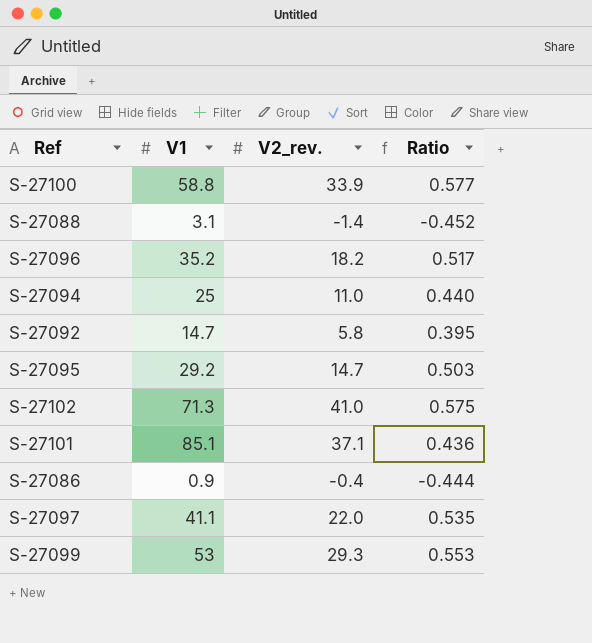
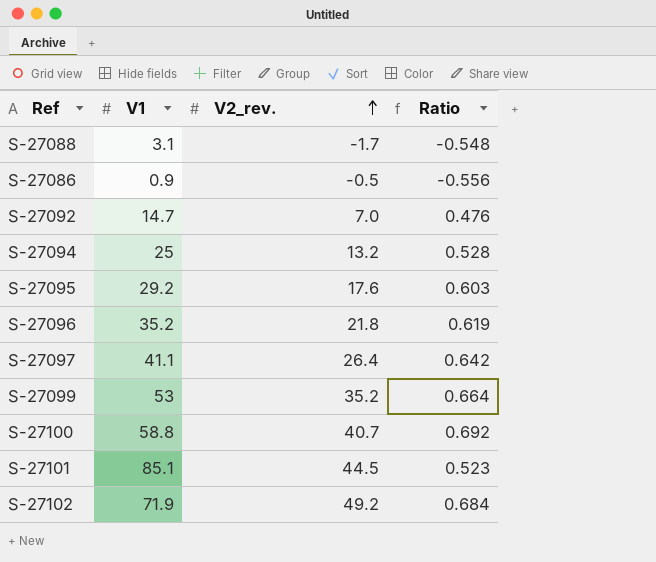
row order: none -> V2_rev. ascending
S-27088 | V2_rev.: -1.4 -> -1.7
S-27088 | Ratio: -0.452 -> -0.548
S-27086 | V2_rev.: -0.4 -> -0.5
S-27086 | Ratio: -0.444 -> -0.556
S-27092 | V2_rev.: 5.8 -> 7.0
S-27092 | Ratio: 0.395 -> 0.476
S-27094 | V2_rev.: 11.0 -> 13.2
S-27094 | Ratio: 0.440 -> 0.528
S-27095 | V2_rev.: 14.7 -> 17.6
S-27095 | Ratio: 0.503 -> 0.603
S-27096 | V2_rev.: 18.2 -> 21.8
S-27096 | Ratio: 0.517 -> 0.619
S-27097 | V2_rev.: 22.0 -> 26.4
S-27097 | Ratio: 0.535 -> 0.642
S-27099 | V2_rev.: 29.3 -> 35.2
S-27099 | Ratio: 0.553 -> 0.664
S-27100 | V2_rev.: 33.9 -> 40.7
S-27100 | Ratio: 0.577 -> 0.692
S-27101 | V2_rev.: 37.1 -> 44.5
S-27101 | Ratio: 0.436 -> 0.523
S-27102 | V1: 71.3 -> 71.9
S-27102 | V2_rev.: 41.0 -> 49.2
S-27102 | Ratio: 0.575 -> 0.684

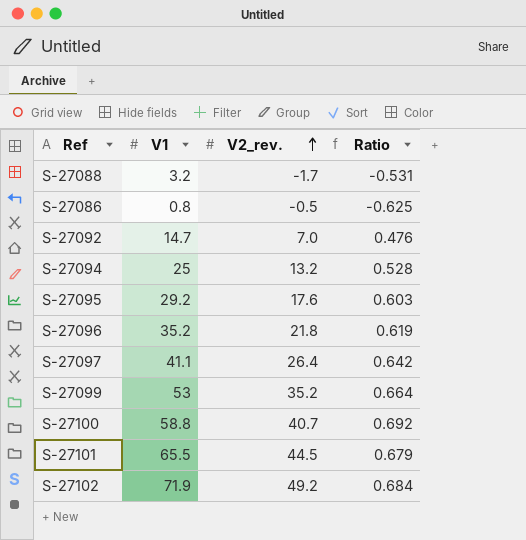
S-27088 | V1: 3.1 -> 3.2
S-27088 | Ratio: -0.548 -> -0.531
S-27086 | V1: 0.9 -> 0.8
S-27086 | Ratio: -0.556 -> -0.625
S-27101 | V1: 85.1 -> 65.5
S-27101 | Ratio: 0.523 -> 0.679

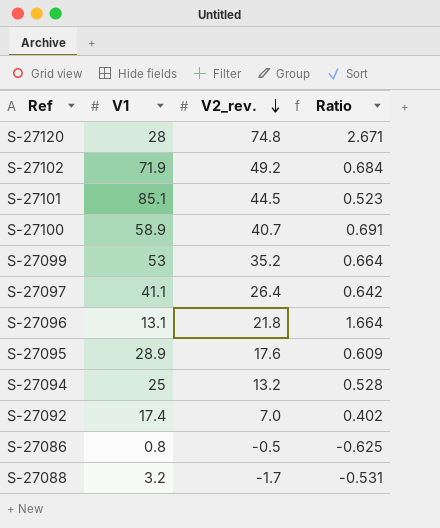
row order: V2_rev. ascending -> V2_rev. descending
row S-27120: none -> 28 | 74.8 | 2.671
S-27101 | V1: 65.5 -> 85.1
S-27101 | Ratio: 0.679 -> 0.523
S-27100 | V1: 58.8 -> 58.9
S-27100 | Ratio: 0.692 -> 0.691
S-27096 | V1: 35.2 -> 13.1
S-27096 | Ratio: 0.619 -> 1.664
S-27095 | V1: 29.2 -> 28.9
S-27095 | Ratio: 0.603 -> 0.609
S-27092 | V1: 14.7 -> 17.4
S-27092 | Ratio: 0.476 -> 0.402

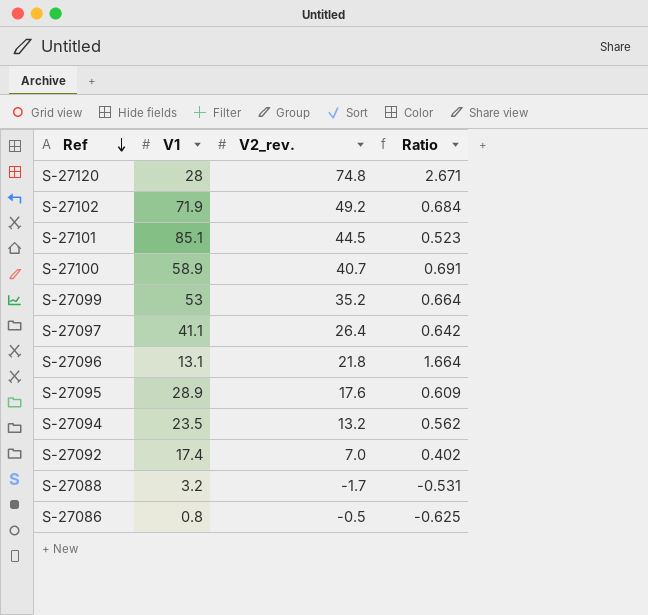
row order: V2_rev. descending -> Ref descending
S-27094 | V1: 25 -> 23.5
S-27094 | Ratio: 0.528 -> 0.562

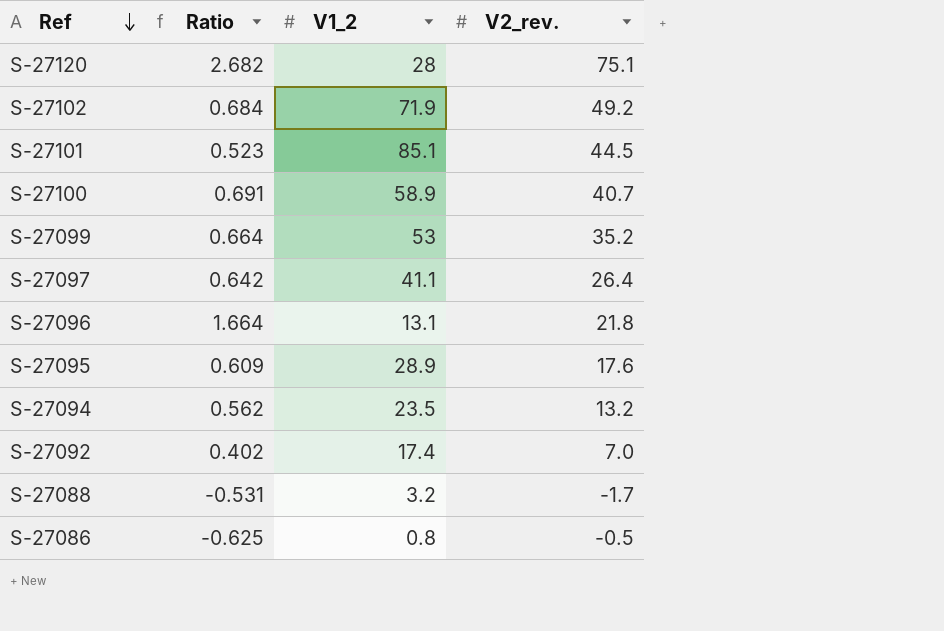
column Ratio | position: 4 -> 2
column name: V1 -> V1_2
S-27120 | Ratio: 2.671 -> 2.682
S-27120 | V2_rev.: 74.8 -> 75.1

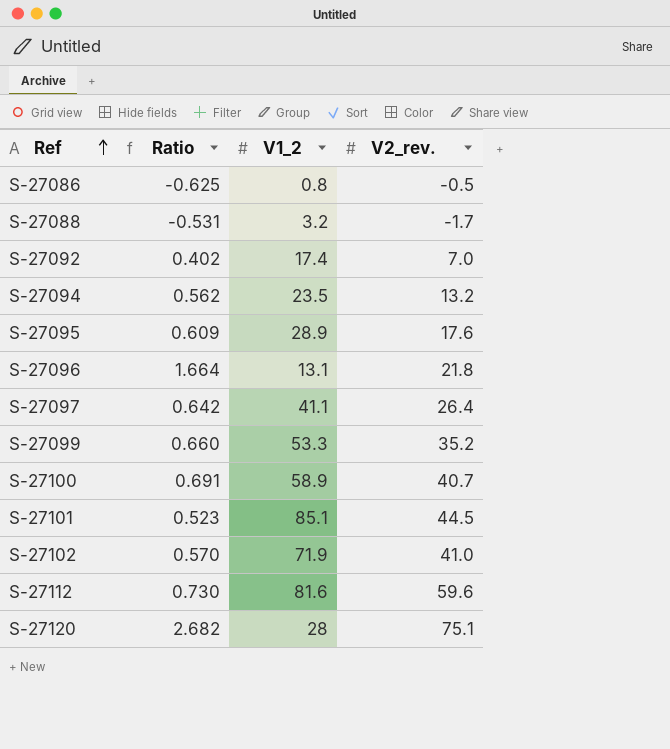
row order: Ref descending -> Ref ascending
S-27099 | Ratio: 0.664 -> 0.660
S-27099 | V1_2: 53 -> 53.3
S-27102 | Ratio: 0.684 -> 0.570
S-27102 | V2_rev.: 49.2 -> 41.0
row S-27112: none -> 0.730 | 81.6 | 59.6

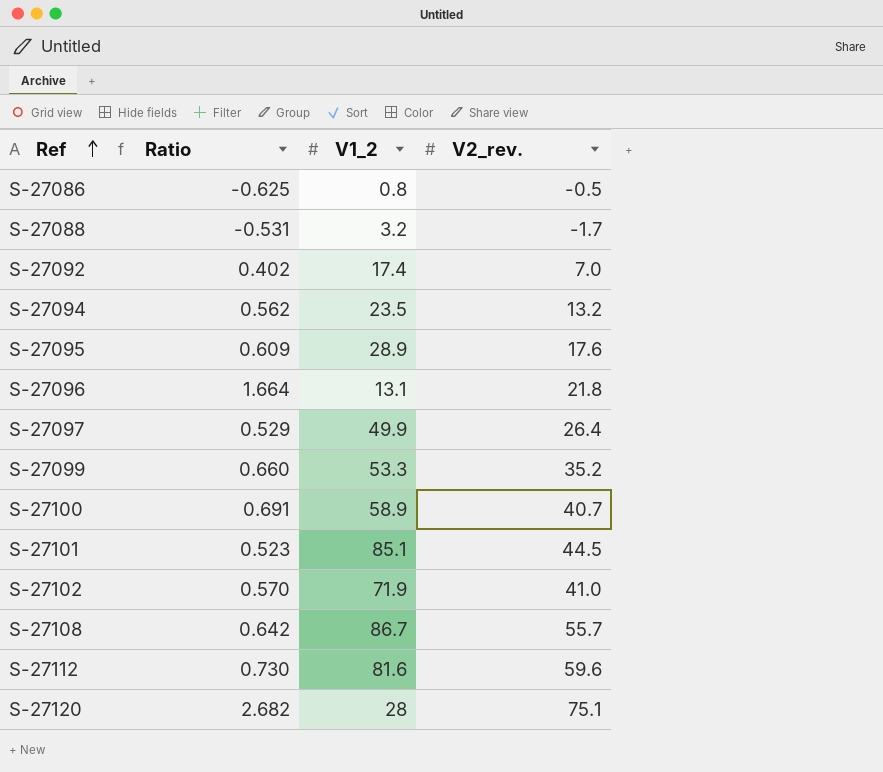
S-27097 | Ratio: 0.642 -> 0.529
S-27097 | V1_2: 41.1 -> 49.9
row S-27108: none -> 0.642 | 86.7 | 55.7

